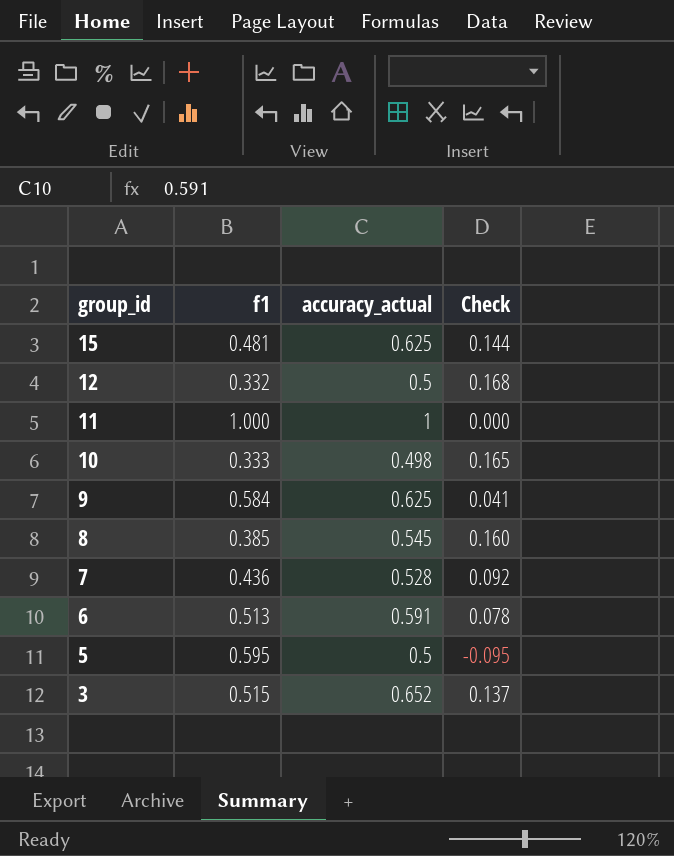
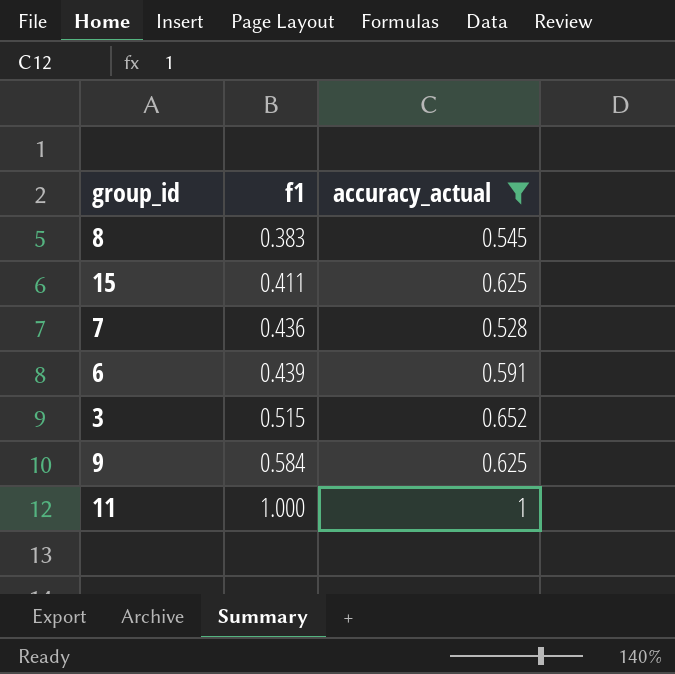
filter: none -> accuracy_actual >= 0.528
row order: group_id descending -> f1 ascending
column Check | formula: [accuracy_actual] - [f1] -> none
8 | f1: 0.385 -> 0.383
15 | f1: 0.481 -> 0.411
6 | f1: 0.513 -> 0.439

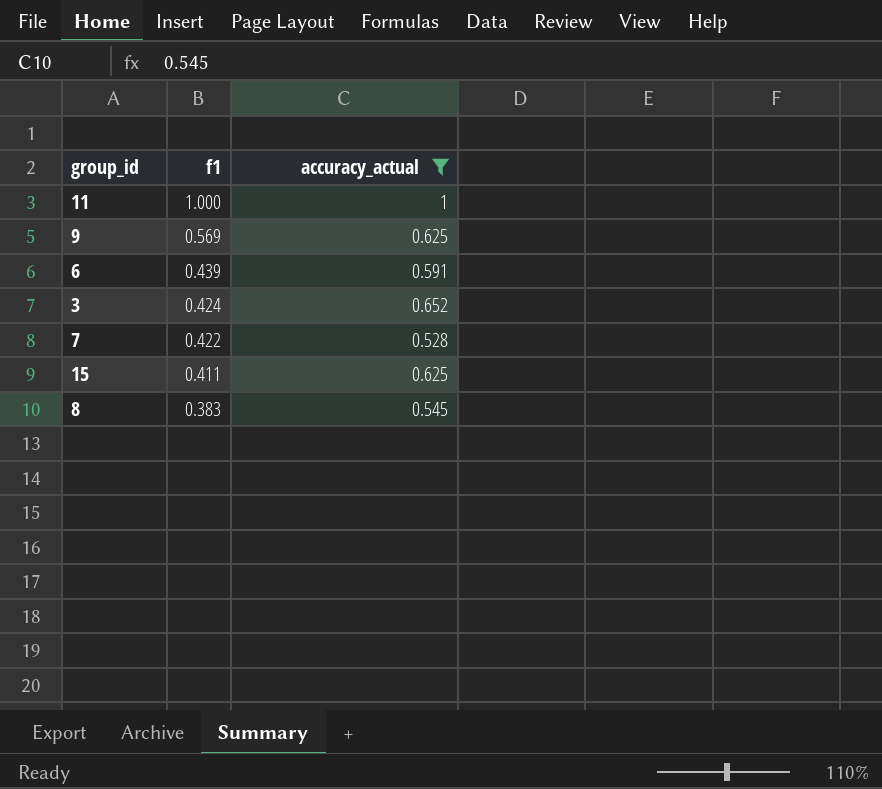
row order: f1 ascending -> f1 descending
9 | f1: 0.584 -> 0.569
3 | f1: 0.515 -> 0.424
7 | f1: 0.436 -> 0.422

